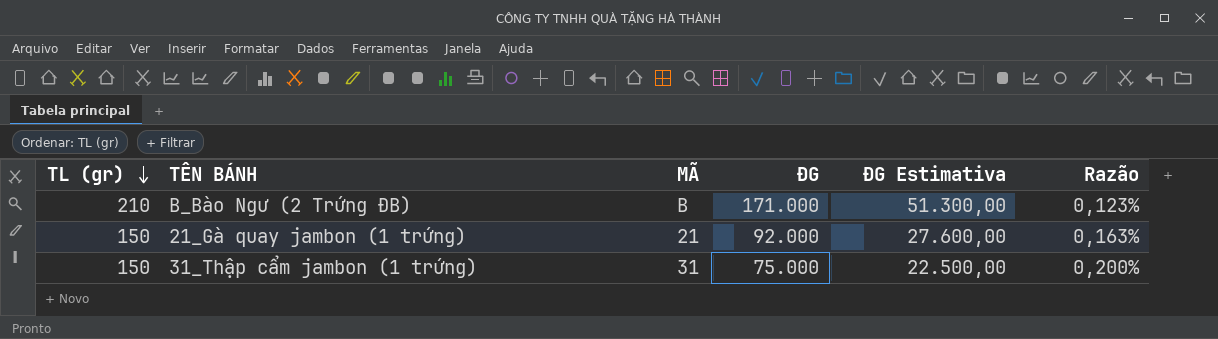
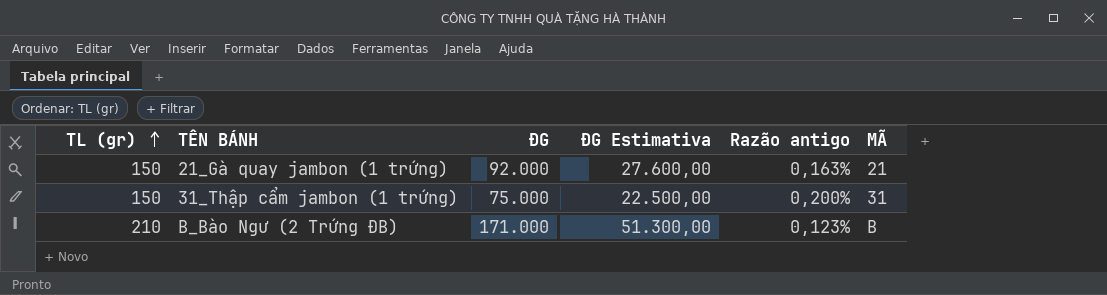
row order: TL (gr) descending -> TL (gr) ascending
column name: Razão -> Razão antigo
column MÃ | position: 3 -> 6

